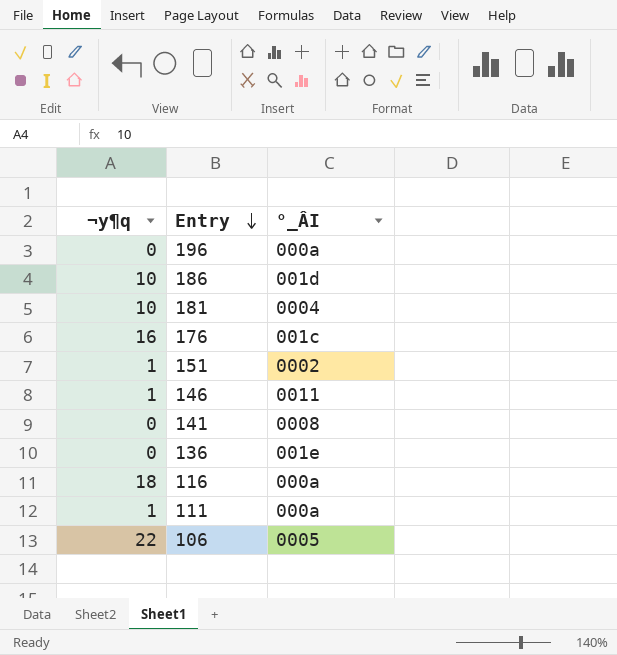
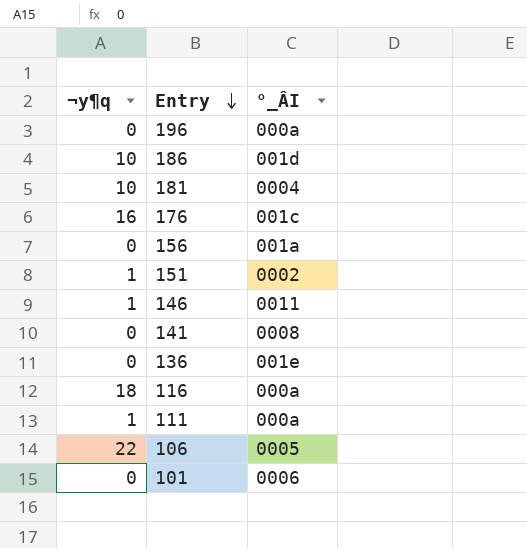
row 156: none -> 0 | 001a
row 101: none -> 0 | 0006

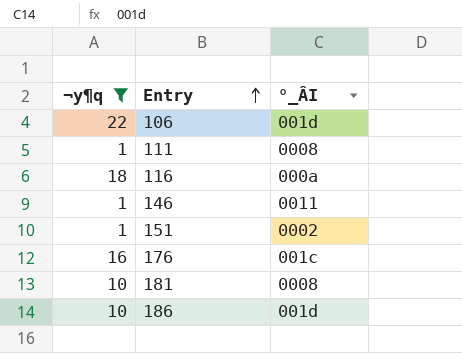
filter: none -> ¬y¶q != 0
row order: Entry descending -> Entry ascending
106 | °_ÂI: 0005 -> 001d
111 | °_ÂI: 000a -> 0008
181 | °_ÂI: 0004 -> 0008

